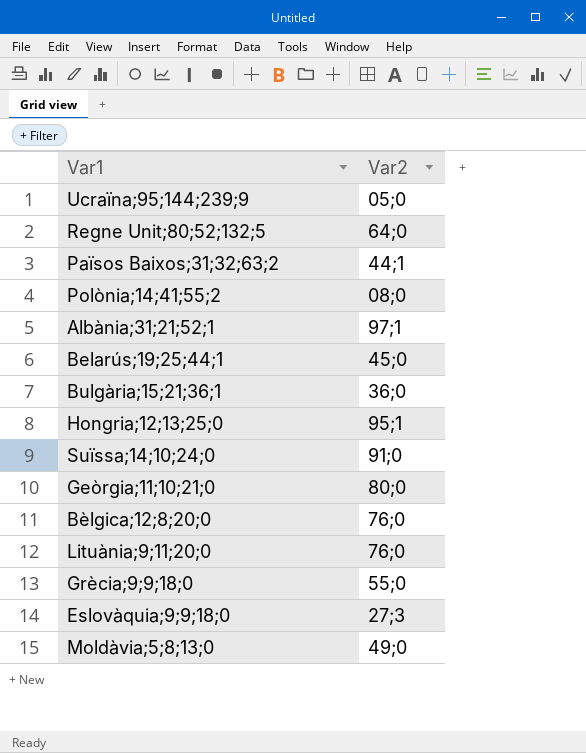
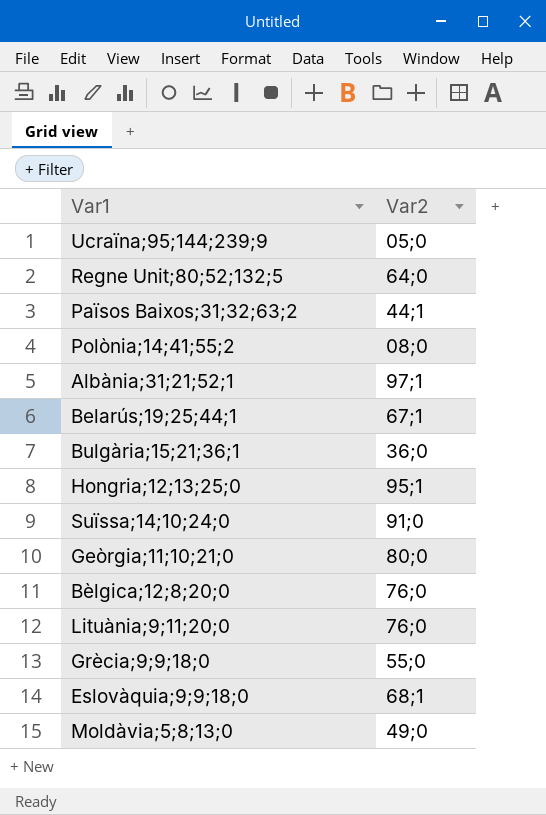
Belarús;19;25;44;1 | Var2: 45;0 -> 67;1
Eslovàquia;9;9;18;0 | Var2: 27;3 -> 68;1

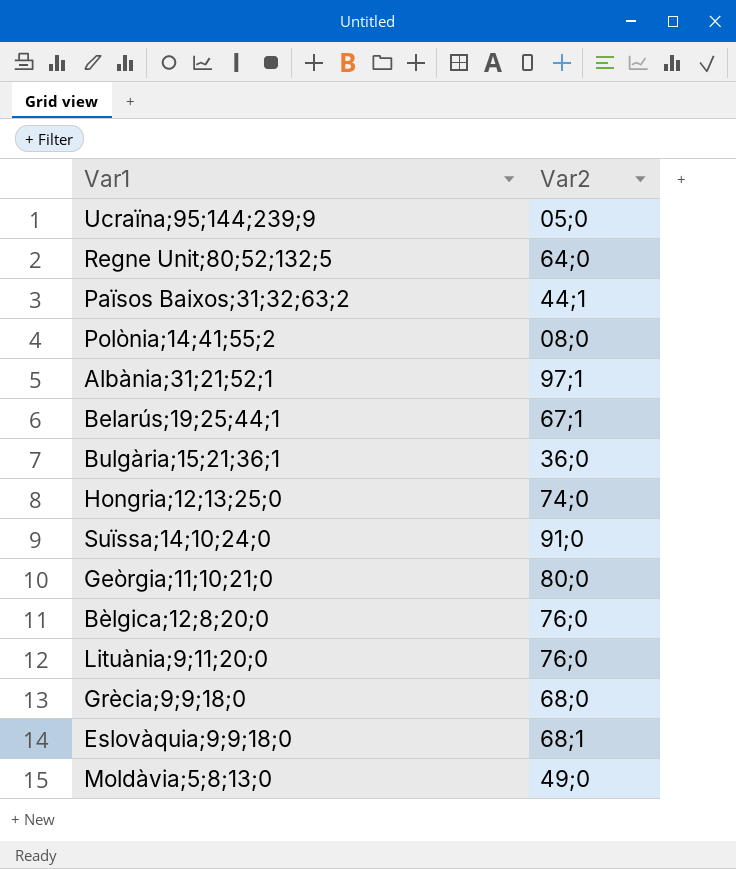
Hongria;12;13;25;0 | Var2: 95;1 -> 74;0
Grècia;9;9;18;0 | Var2: 55;0 -> 68;0

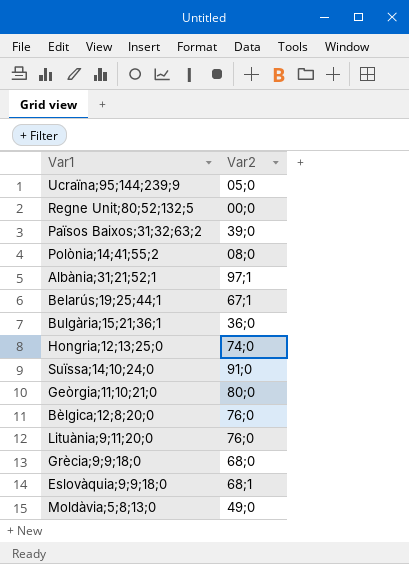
Regne Unit;80;52;132;5 | Var2: 64;0 -> 00;0
Països Baixos;31;32;63;2 | Var2: 44;1 -> 39;0

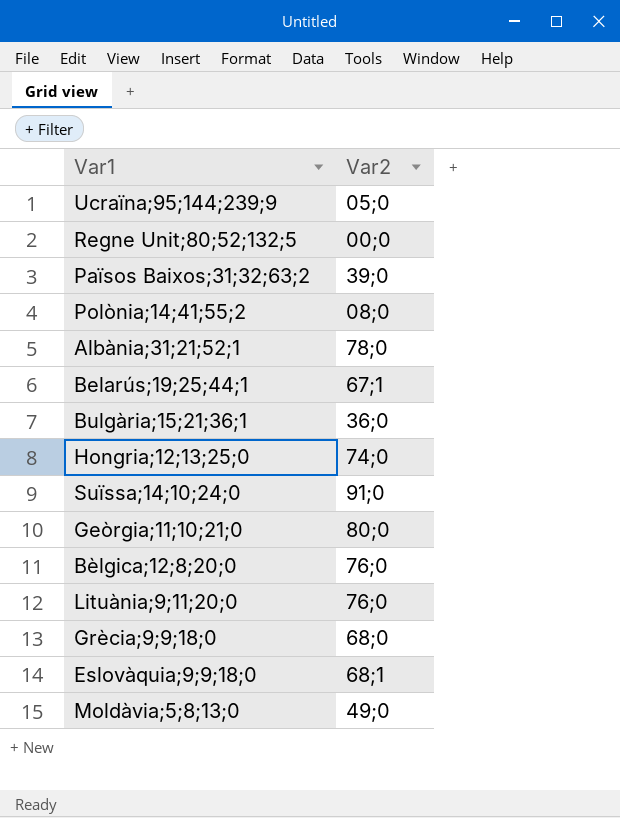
Albània;31;21;52;1 | Var2: 97;1 -> 78;0

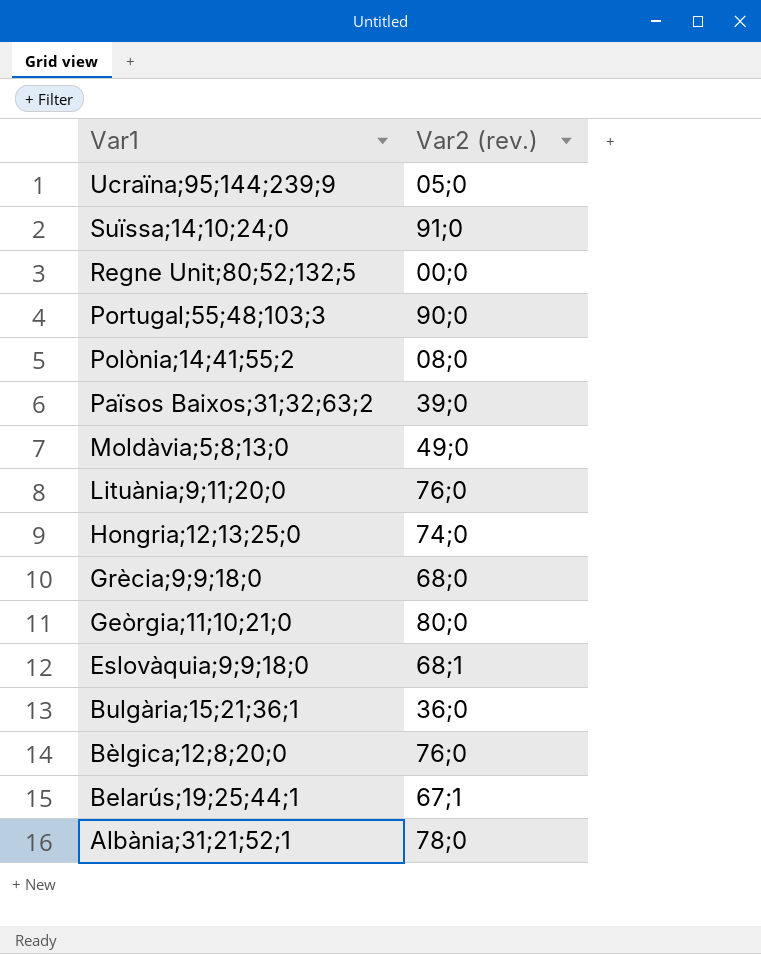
row order: none -> Var1 descending
column name: Var2 -> Var2 (rev.)
row Portugal;55;48;103;3: none -> 90;0

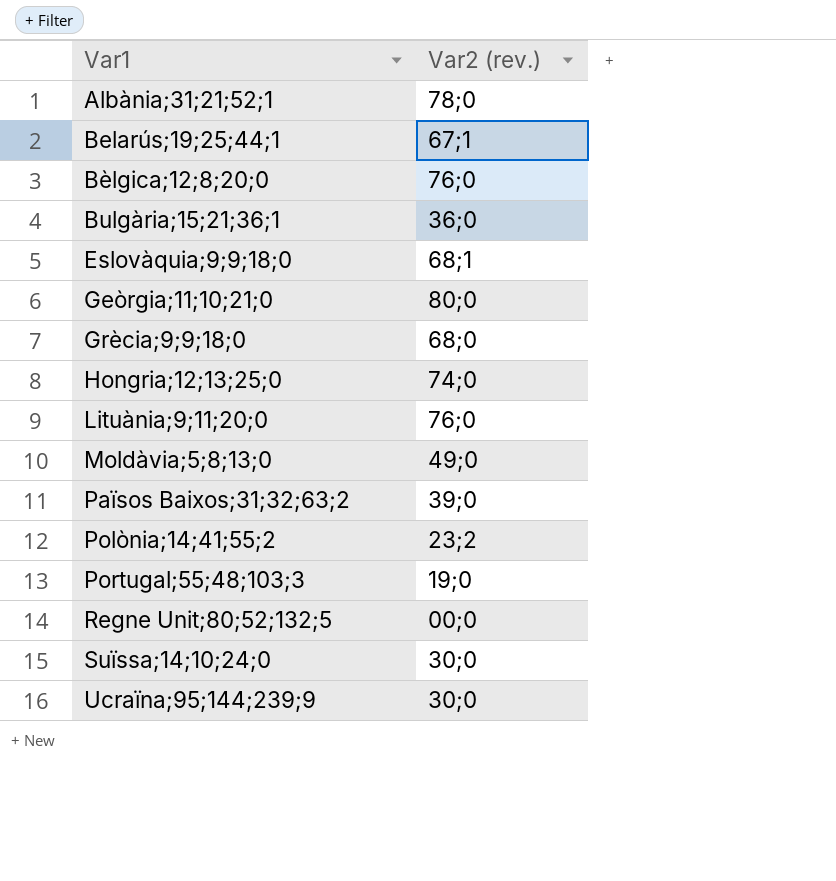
row order: Var1 descending -> Var1 ascending
Polònia;14;41;55;2 | Var2 (rev.): 08;0 -> 23;2
Portugal;55;48;103;3 | Var2 (rev.): 90;0 -> 19;0
Suïssa;14;10;24;0 | Var2 (rev.): 91;0 -> 30;0
Ucraïna;95;144;239;9 | Var2 (rev.): 05;0 -> 30;0

